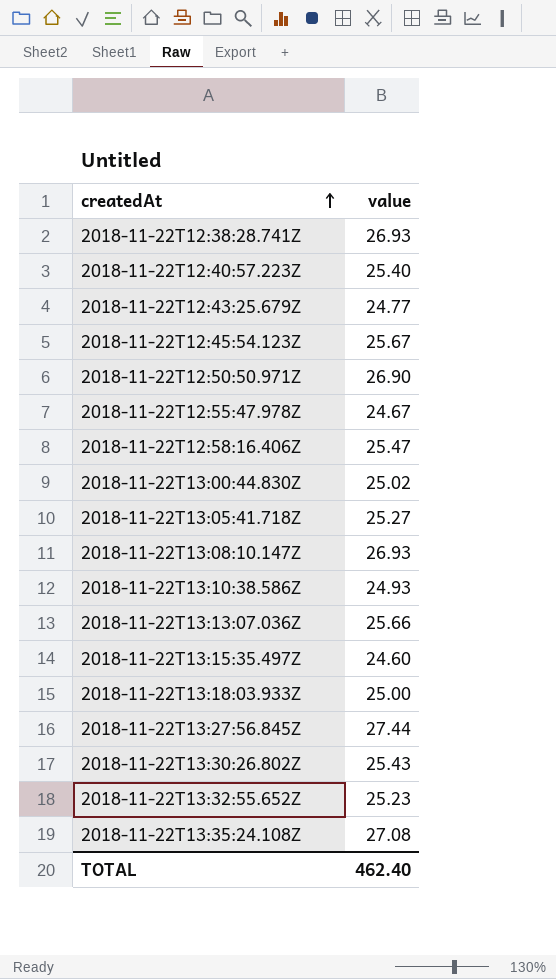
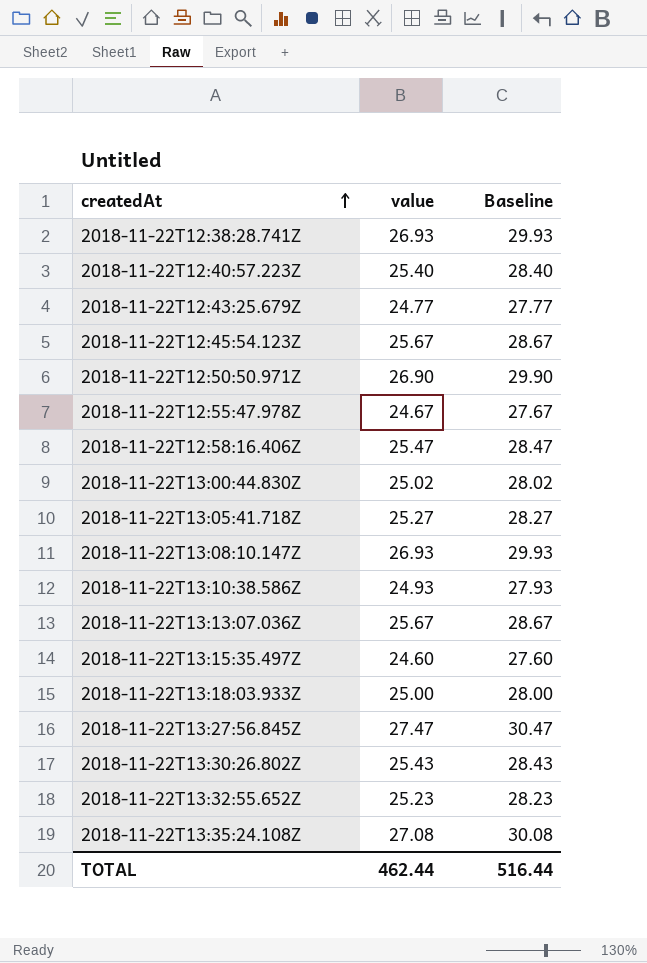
column Baseline | formula: none -> [value] + 3
2018-11-22T13:13:07.036Z | value: 25.66 -> 25.67
2018-11-22T13:27:56.845Z | value: 27.44 -> 27.47
TOTAL | value: 462.40 -> 462.44

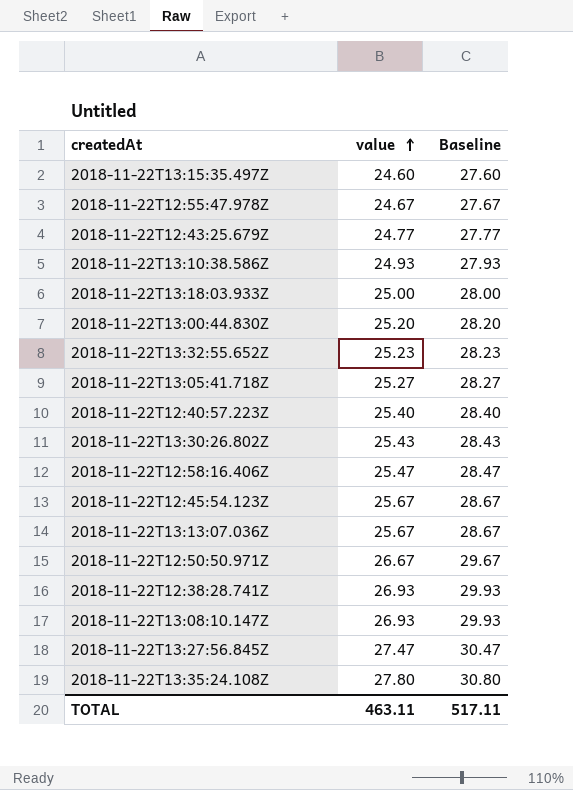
row order: createdAt ascending -> value ascending
2018-11-22T13:00:44.830Z | value: 25.02 -> 25.20
2018-11-22T13:00:44.830Z | Baseline: 28.02 -> 28.20
2018-11-22T12:50:50.971Z | value: 26.90 -> 26.67
2018-11-22T12:50:50.971Z | Baseline: 29.90 -> 29.67
2018-11-22T13:35:24.108Z | value: 27.08 -> 27.80
2018-11-22T13:35:24.108Z | Baseline: 30.08 -> 30.80
TOTAL | value: 462.44 -> 463.11
TOTAL | Baseline: 516.44 -> 517.11

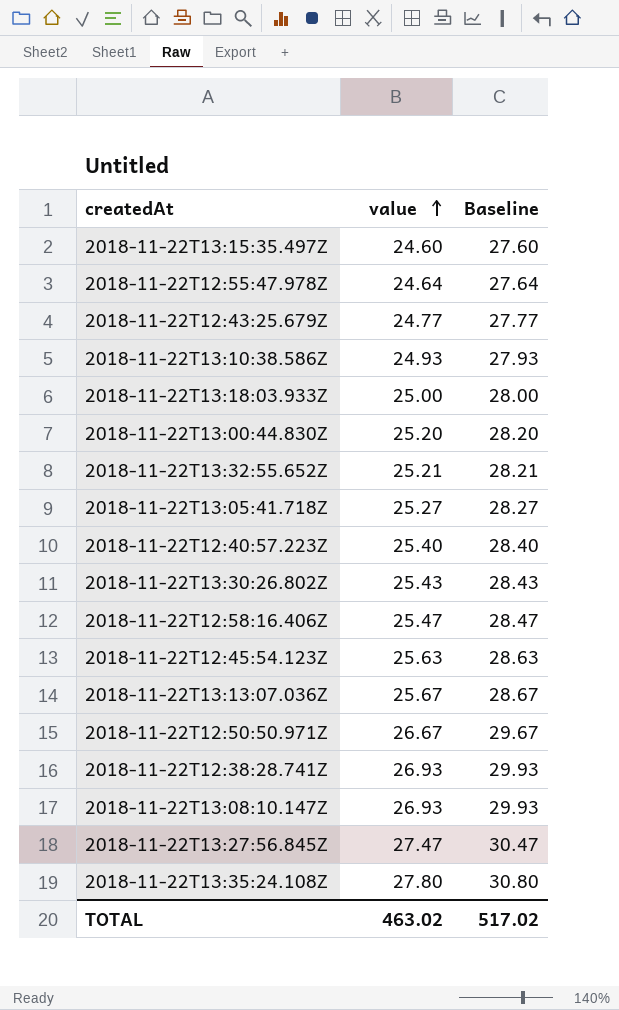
2018-11-22T12:55:47.978Z | value: 24.67 -> 24.64
2018-11-22T12:55:47.978Z | Baseline: 27.67 -> 27.64
2018-11-22T13:32:55.652Z | value: 25.23 -> 25.21
2018-11-22T13:32:55.652Z | Baseline: 28.23 -> 28.21
2018-11-22T12:45:54.123Z | value: 25.67 -> 25.63
2018-11-22T12:45:54.123Z | Baseline: 28.67 -> 28.63
TOTAL | value: 463.11 -> 463.02
TOTAL | Baseline: 517.11 -> 517.02

